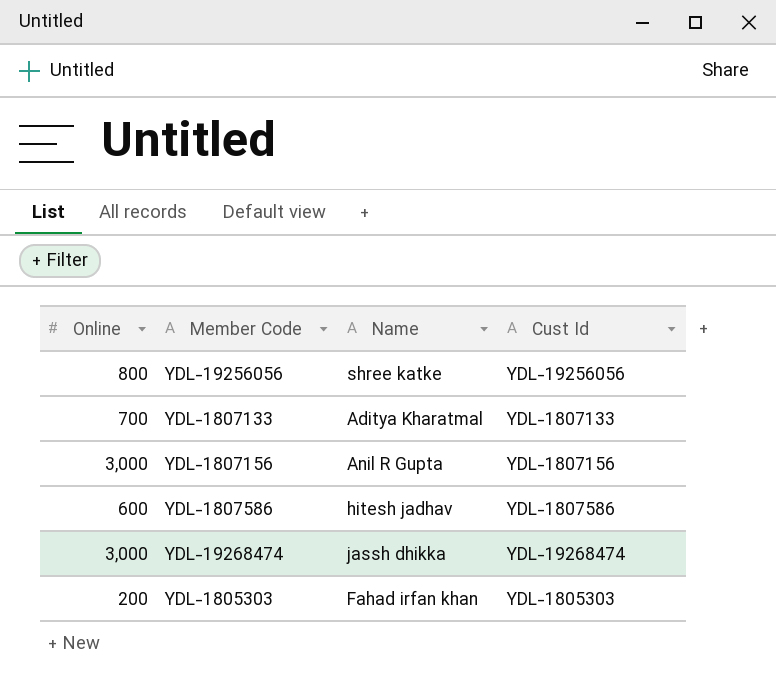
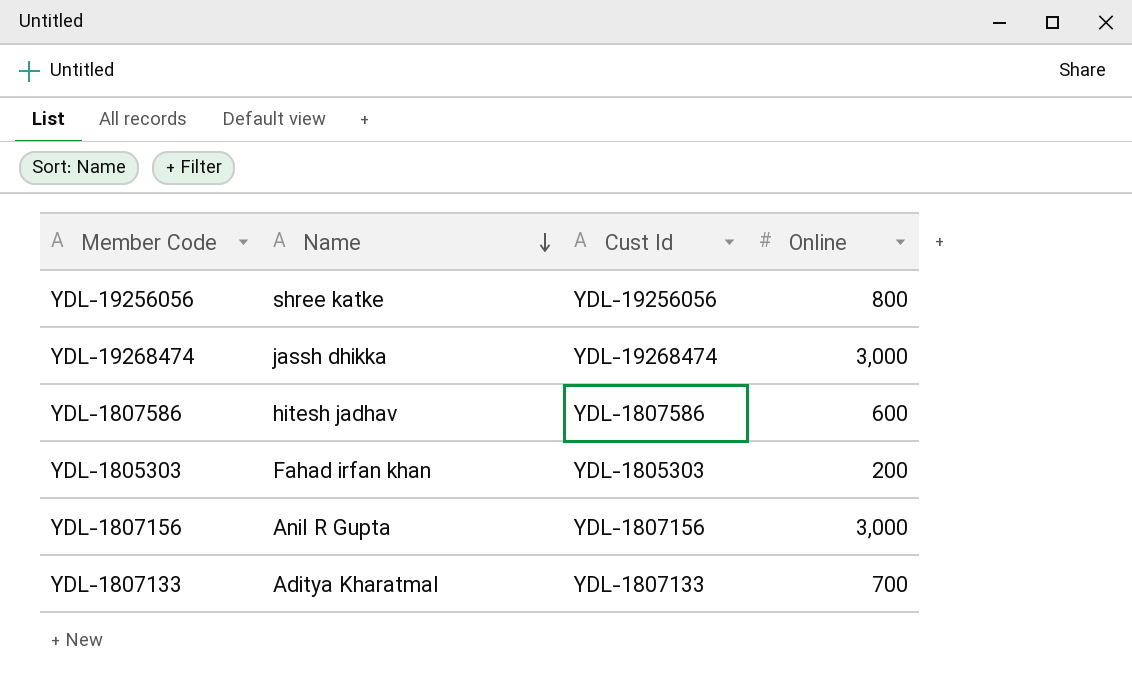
row order: none -> Name descending
column Online | position: 1 -> 4

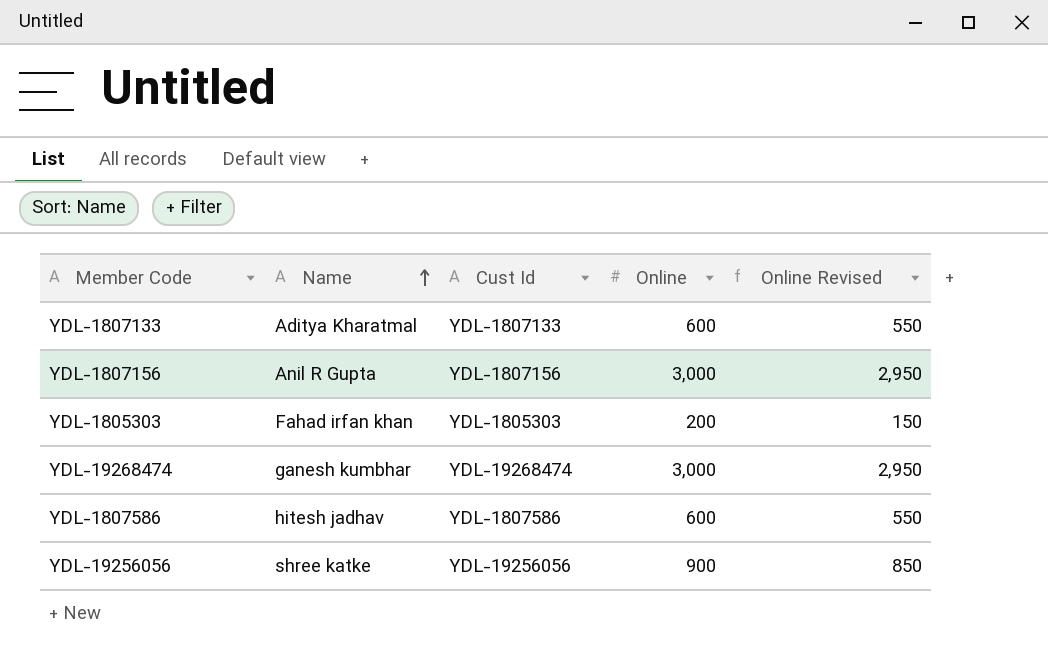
row order: Name descending -> Name ascending
column Online Revised | formula: none -> [Online] - 50
YDL-1807133 | Online: 700 -> 600
YDL-19268474 | Name: jassh dhikka -> ganesh kumbhar
YDL-19256056 | Online: 800 -> 900

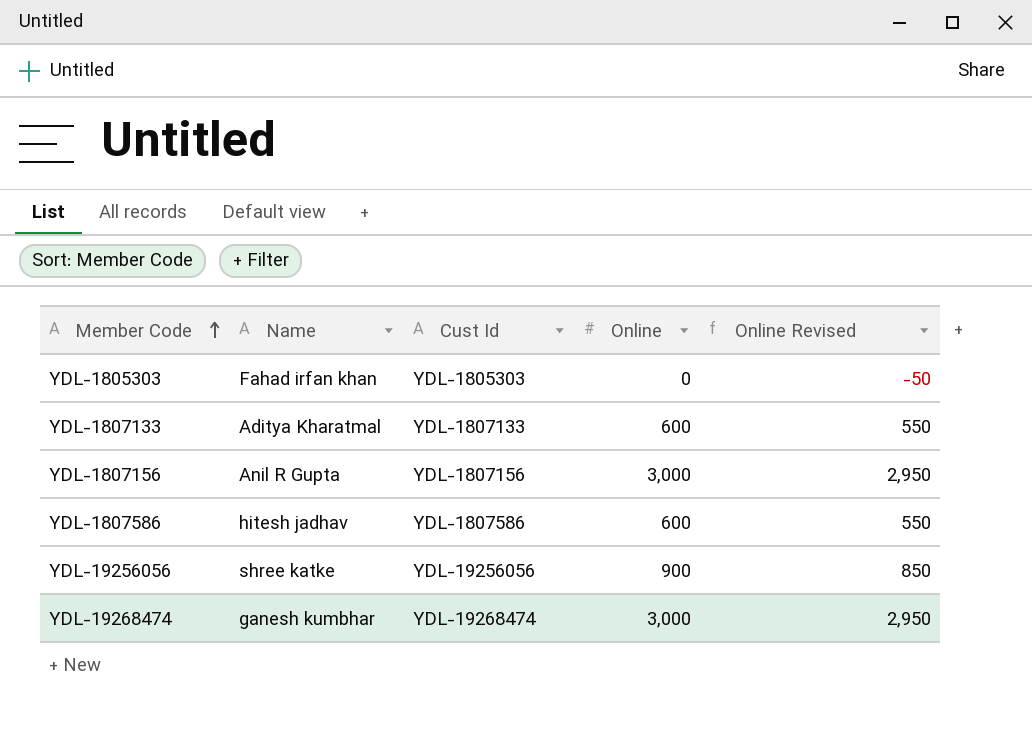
row order: Name ascending -> Member Code ascending
YDL-1805303 | Online: 200 -> 0
YDL-1805303 | Online Revised: 150 -> -50

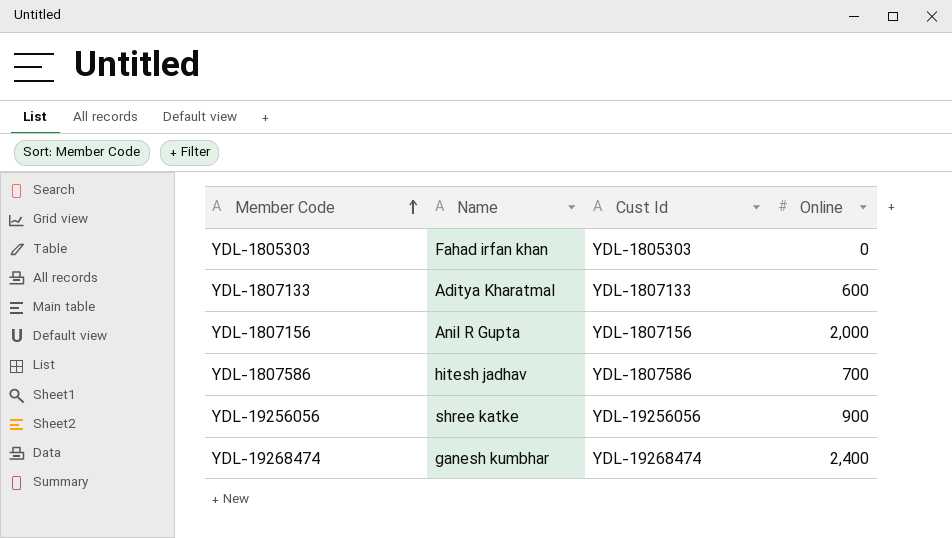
column Online Revised | formula: [Online] - 50 -> none
YDL-1807156 | Online: 3,000 -> 2,000
YDL-1807586 | Online: 600 -> 700
YDL-19268474 | Online: 3,000 -> 2,400

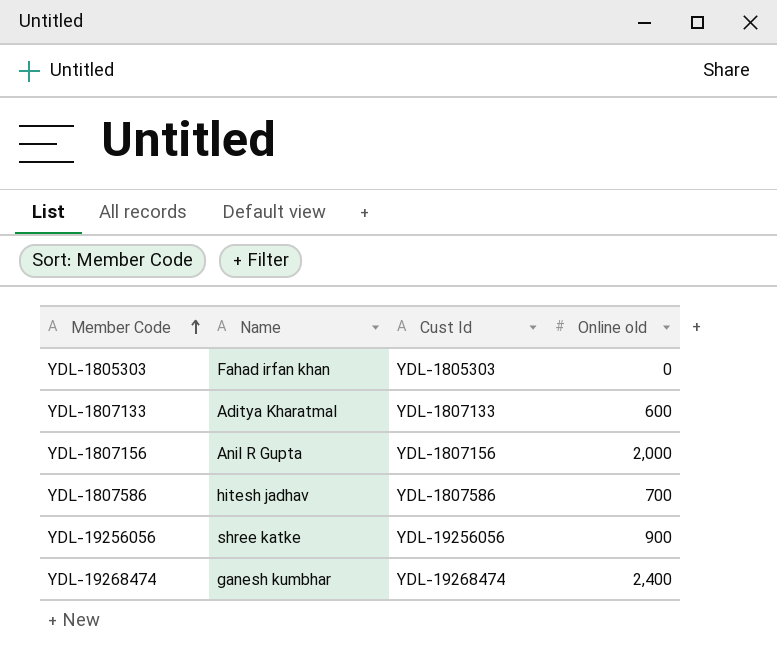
column name: Online -> Online old

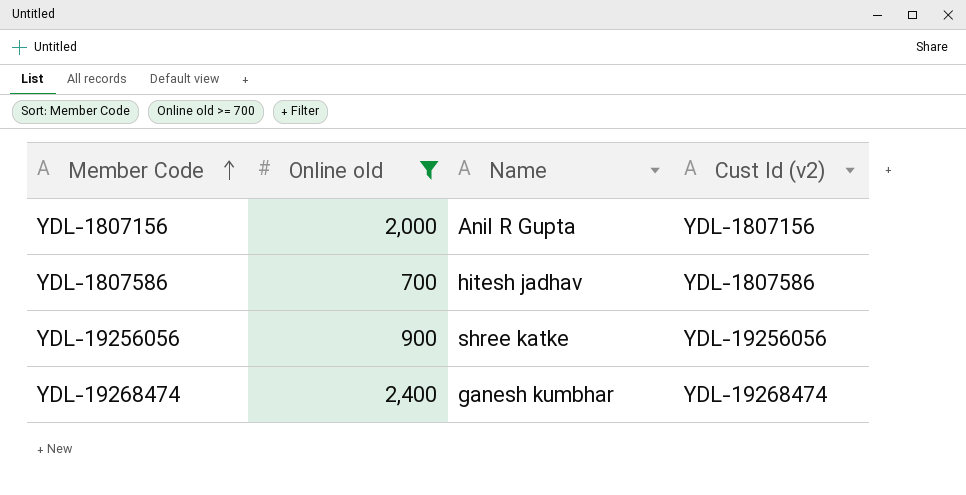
filter: none -> Online old >= 700
column Online old | position: 4 -> 2
column name: Cust Id -> Cust Id (v2)

